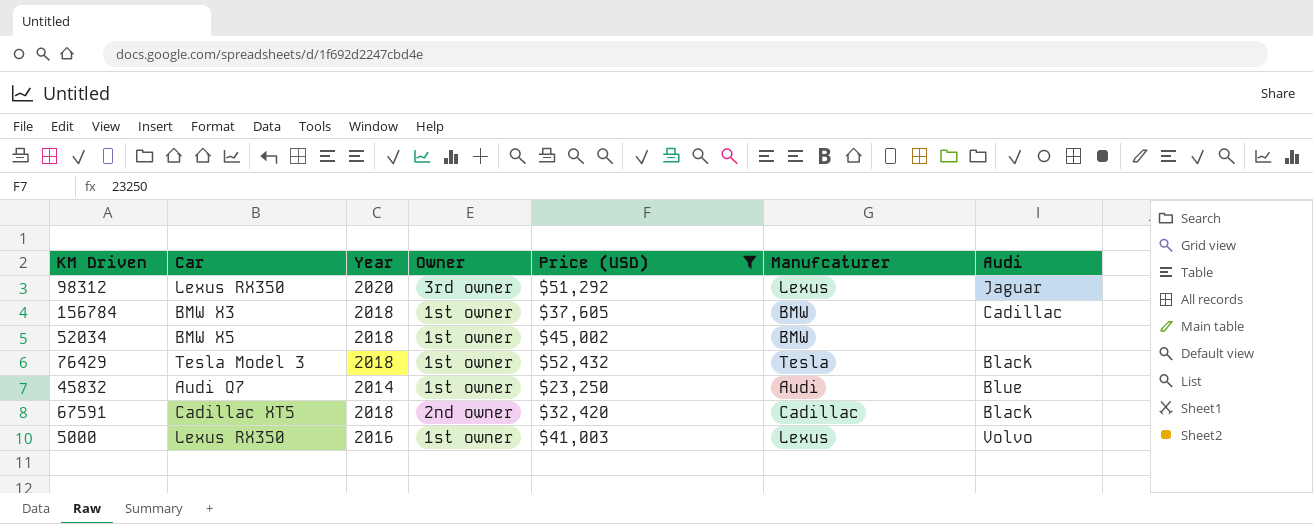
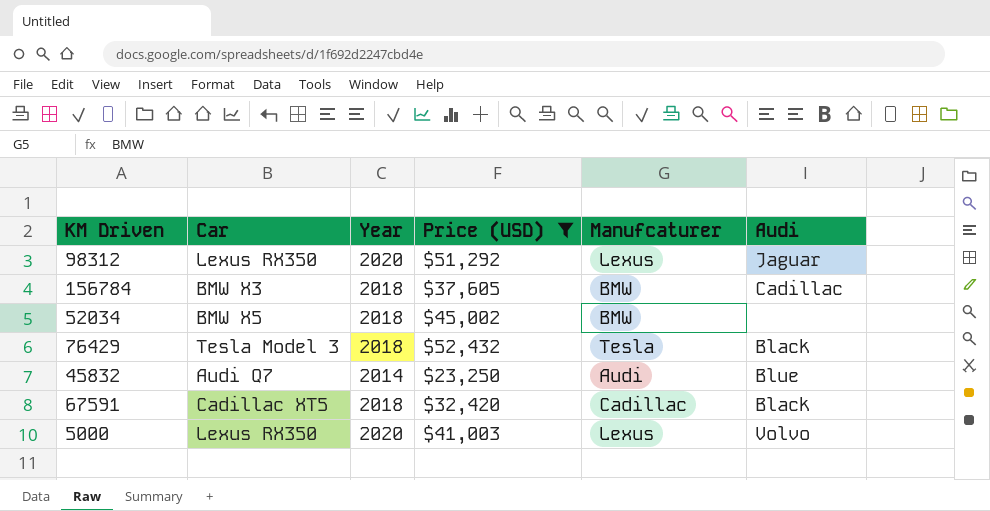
column Owner | position: 4 -> none
5000 | Year: 2016 -> 2020

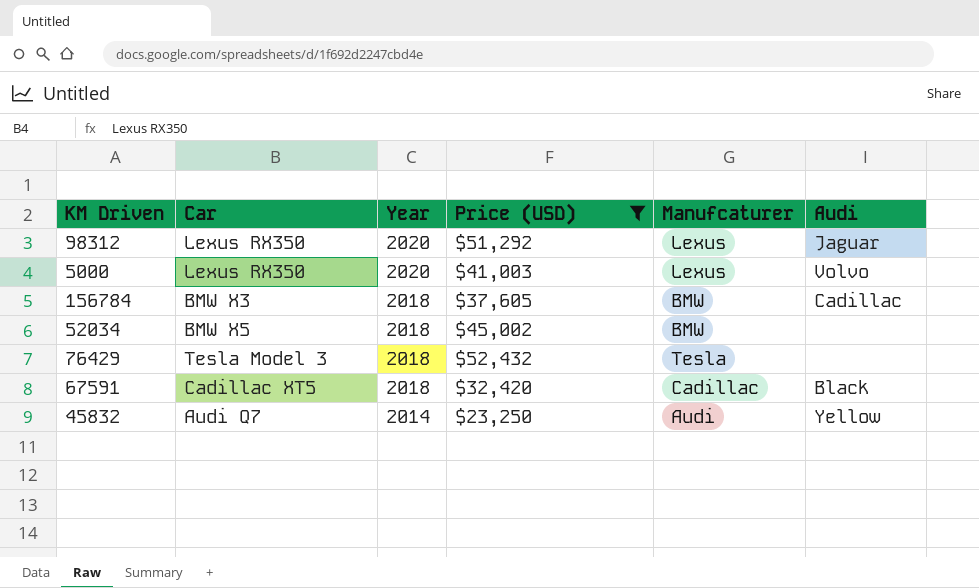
row order: none -> Year descending
76429 | Audi: Black -> none
45832 | Audi: Blue -> Yellow

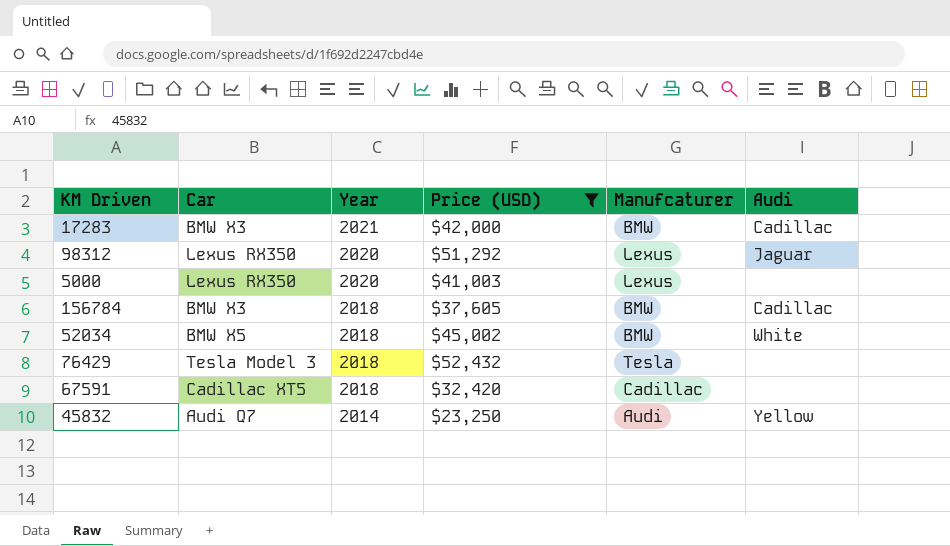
row 17283: none -> BMW X3 | 2021 | $42,000 | BMW | Cadillac
5000 | Audi: Volvo -> none
52034 | Audi: none -> White
67591 | Audi: Black -> none

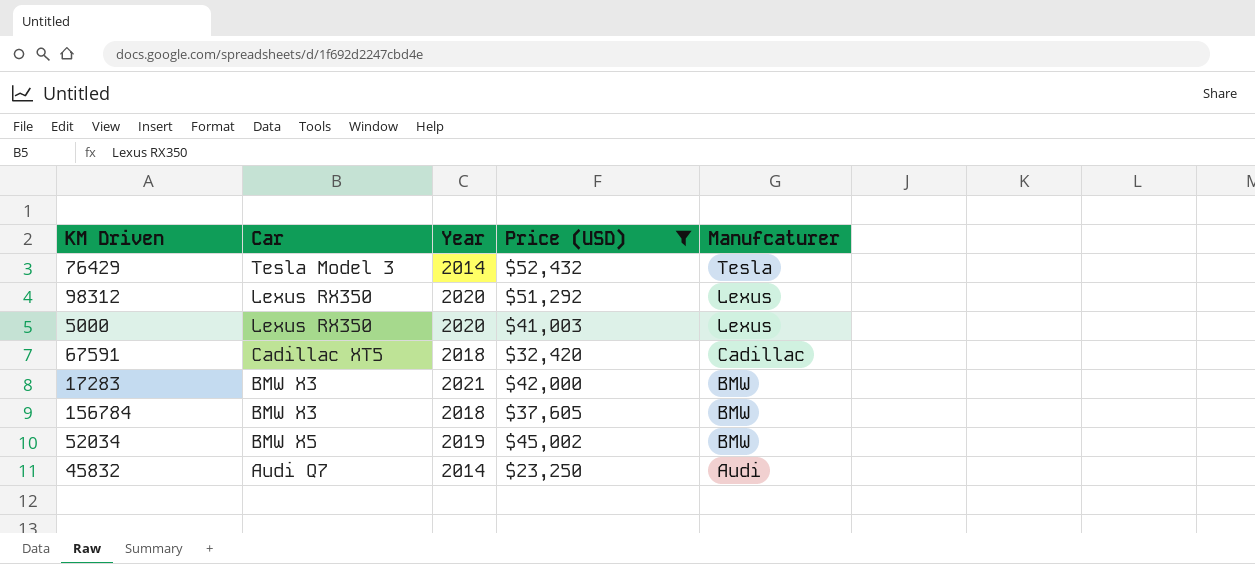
row order: Year descending -> Manufcaturer descending
column Audi | position: 6 -> none
76429 | Year: 2018 -> 2014
52034 | Year: 2018 -> 2019

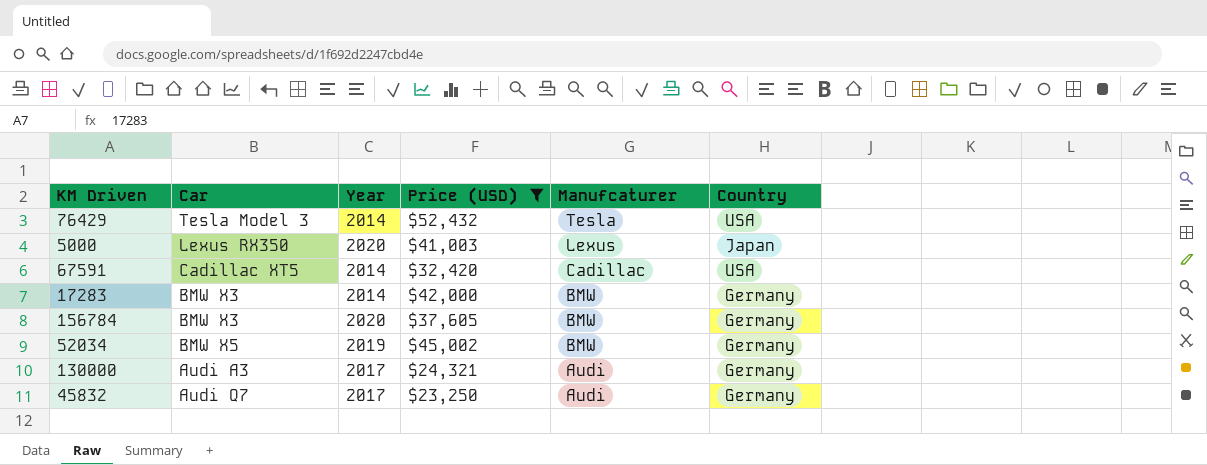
column Country | position: none -> 6
row 98312: Lexus RX350 | 2020 | $51,292 | Lexus -> none
67591 | Year: 2018 -> 2014
17283 | Year: 2021 -> 2014
156784 | Year: 2018 -> 2020
row 130000: none -> Audi A3 | 2017 | $24,321 | Audi | Germany
45832 | Year: 2014 -> 2017

